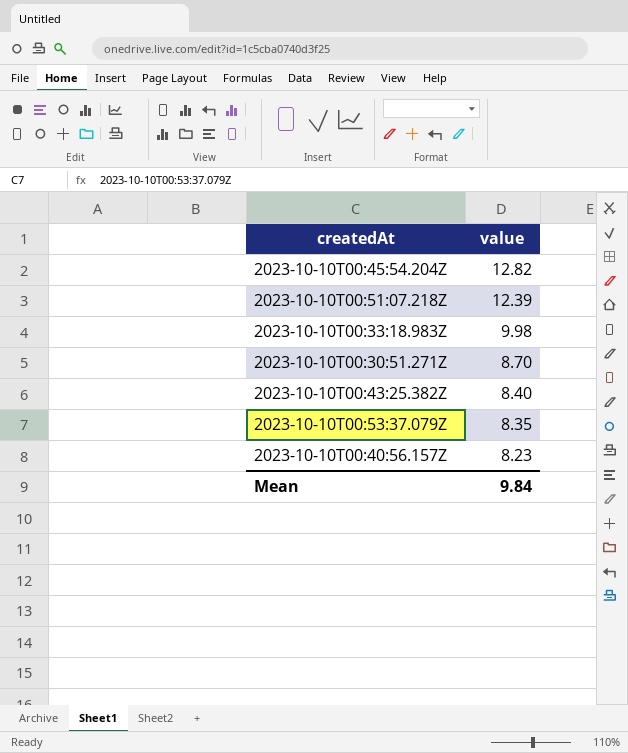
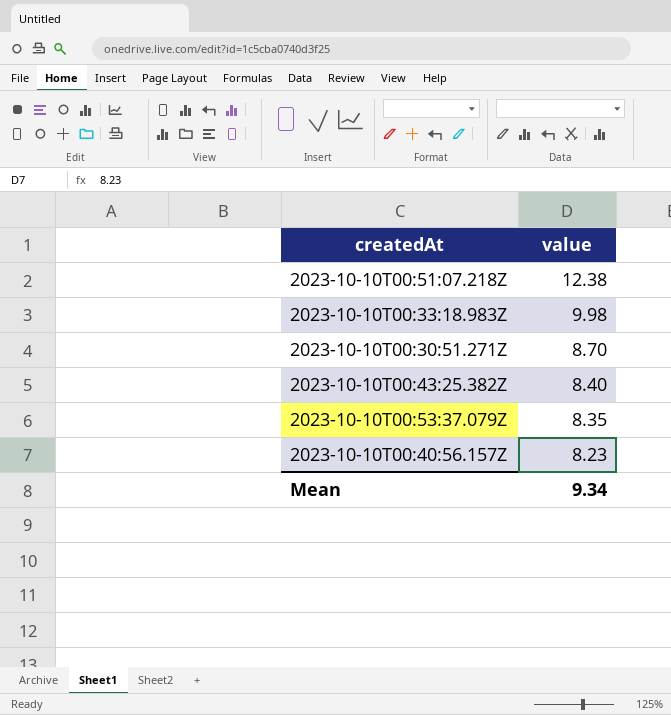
row 2023-10-10T00:45:54.204Z: 12.82 -> none
2023-10-10T00:51:07.218Z | value: 12.39 -> 12.38
Mean | value: 9.84 -> 9.34

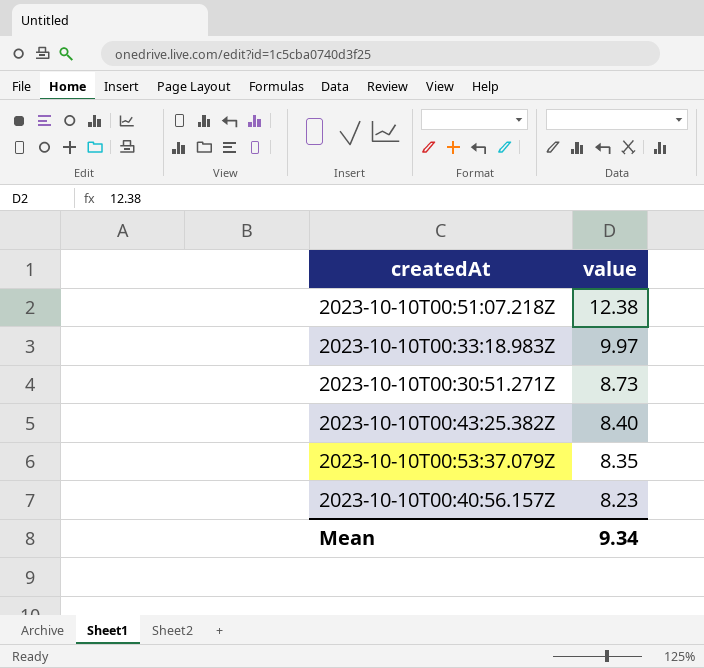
2023-10-10T00:33:18.983Z | value: 9.98 -> 9.97
2023-10-10T00:30:51.271Z | value: 8.70 -> 8.73

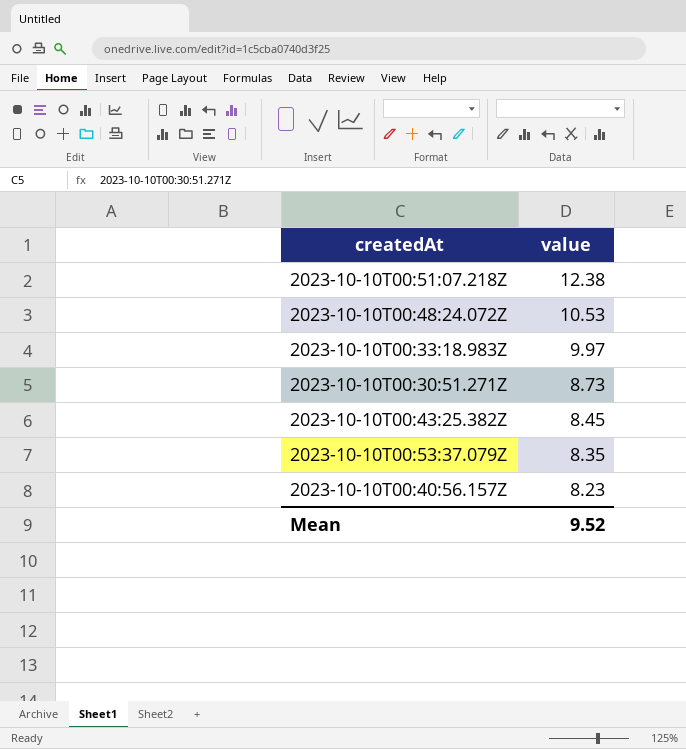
row 2023-10-10T00:48:24.072Z: none -> 10.53
2023-10-10T00:43:25.382Z | value: 8.40 -> 8.45
Mean | value: 9.34 -> 9.52

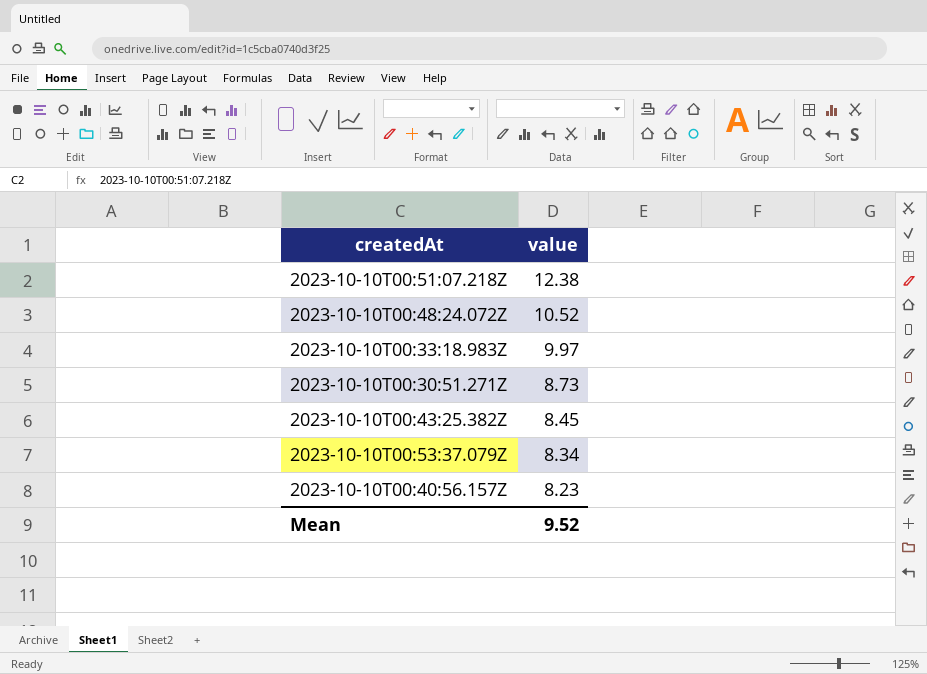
2023-10-10T00:48:24.072Z | value: 10.53 -> 10.52
2023-10-10T00:53:37.079Z | value: 8.35 -> 8.34

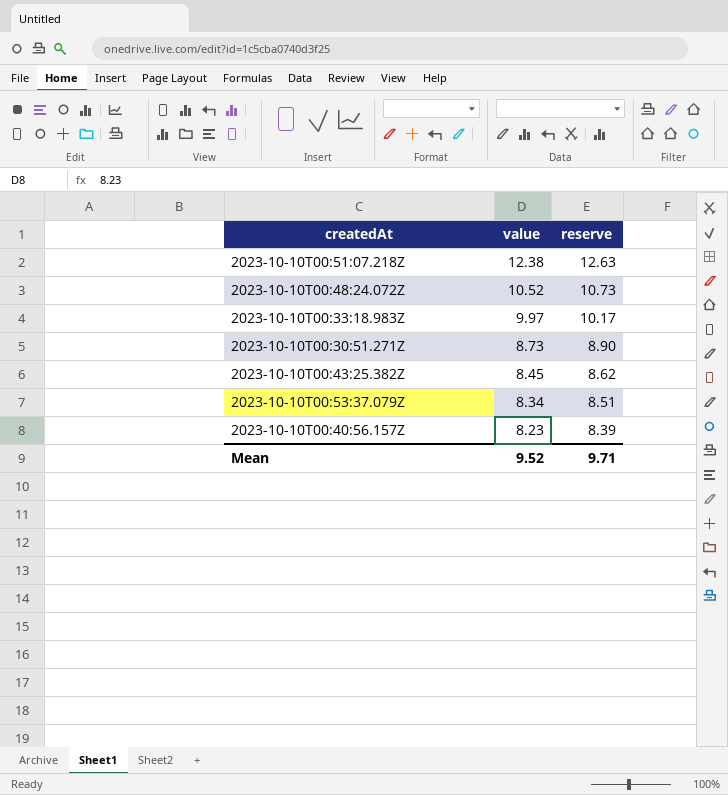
column reserve | formula: none -> [value] * 1.02

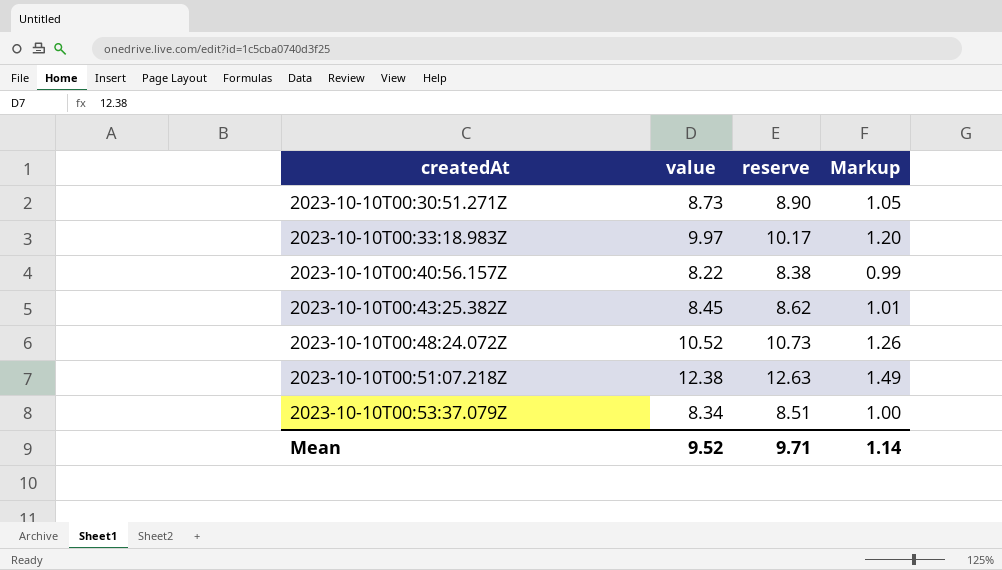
row order: value descending -> createdAt ascending
column Markup | formula: none -> [value] * 0.12
2023-10-10T00:40:56.157Z | value: 8.23 -> 8.22
2023-10-10T00:40:56.157Z | reserve: 8.39 -> 8.38

